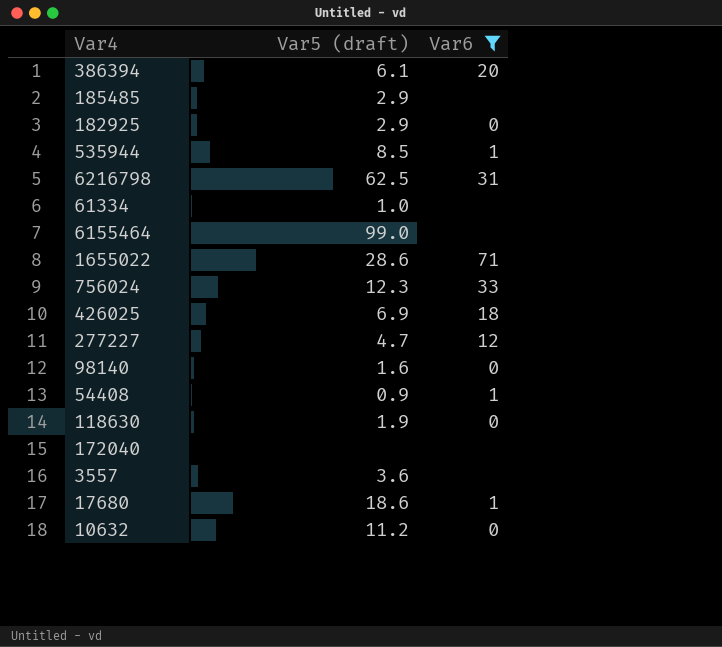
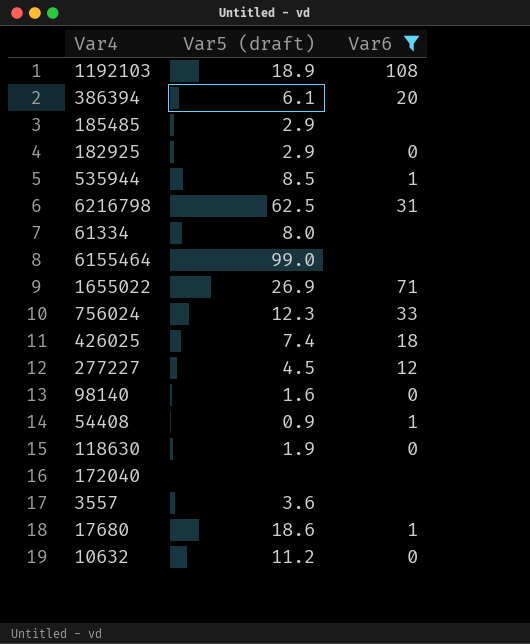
row 1192103: none -> 18.9 | 108
61334 | Var5 (draft): 1.0 -> 8.0
1655022 | Var5 (draft): 28.6 -> 26.9
426025 | Var5 (draft): 6.9 -> 7.4
277227 | Var5 (draft): 4.7 -> 4.5

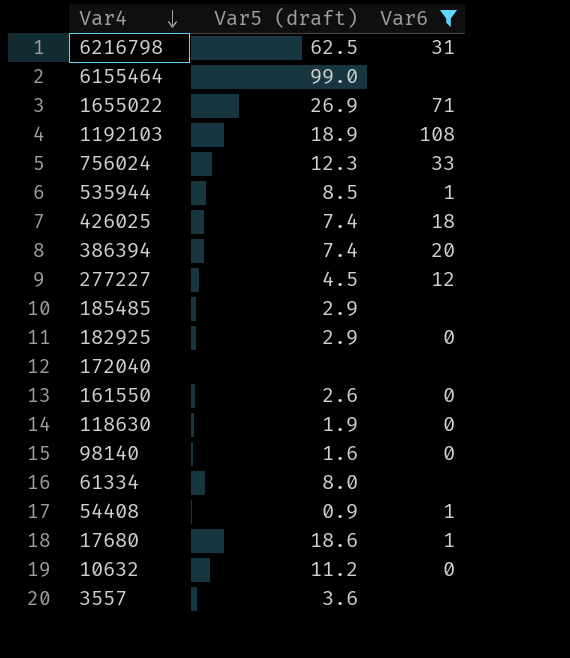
row order: none -> Var4 descending
386394 | Var5 (draft): 6.1 -> 7.4
row 161550: none -> 2.6 | 0

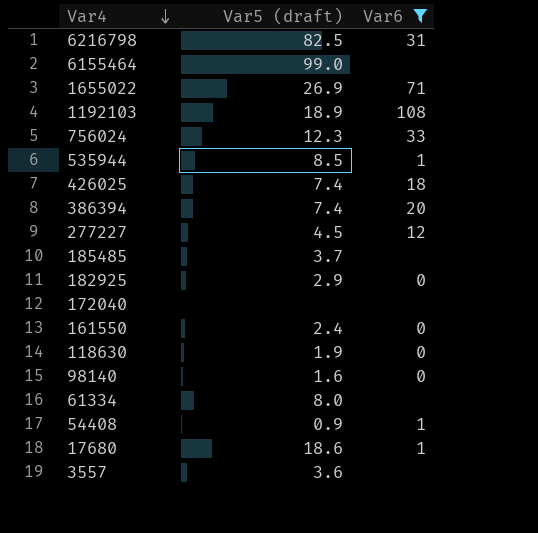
row 10632: 11.2 | 0 -> none
6216798 | Var5 (draft): 62.5 -> 82.5
185485 | Var5 (draft): 2.9 -> 3.7
161550 | Var5 (draft): 2.6 -> 2.4

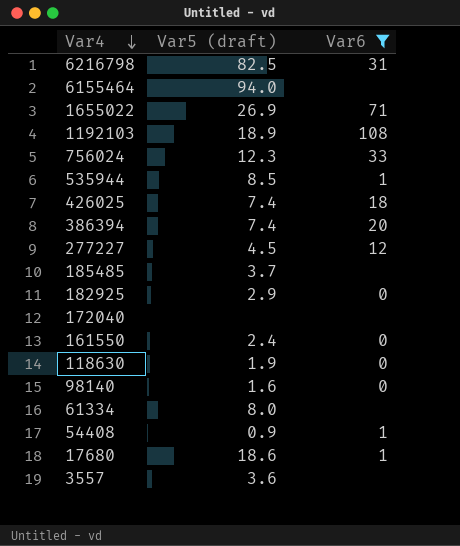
6155464 | Var5 (draft): 99.0 -> 94.0

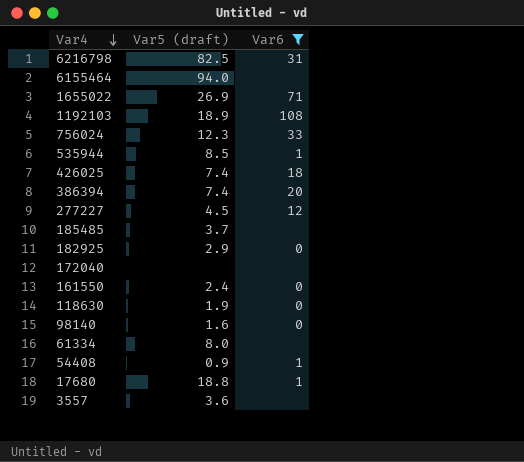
17680 | Var5 (draft): 18.6 -> 18.8

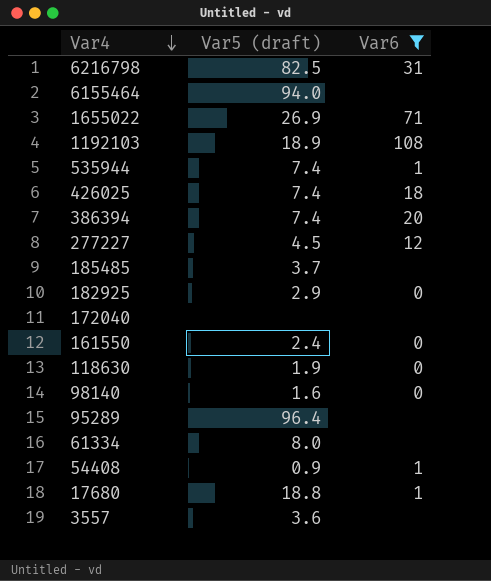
row 756024: 12.3 | 33 -> none
535944 | Var5 (draft): 8.5 -> 7.4
row 95289: none -> 96.4 | none

